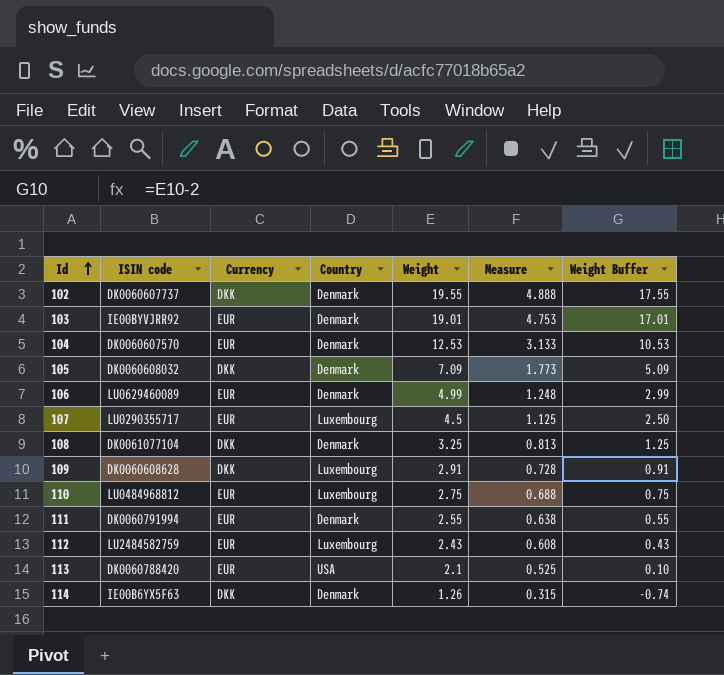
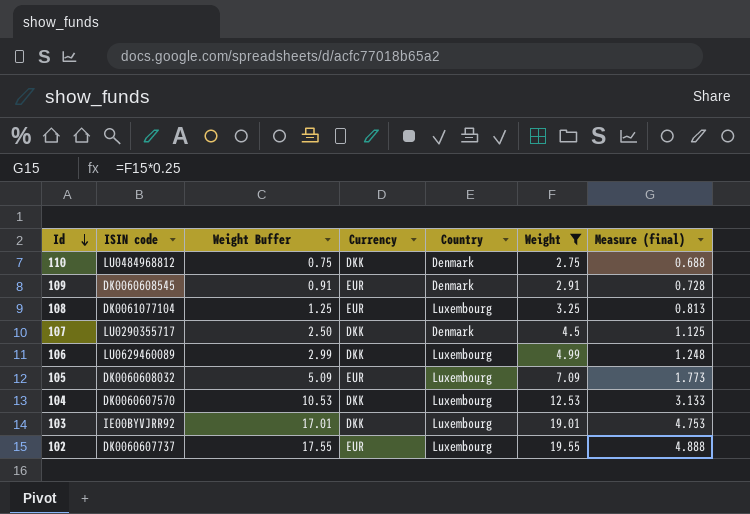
filter: none -> Weight >= 2.75
row order: Id ascending -> Id descending
column Weight Buffer | position: 7 -> 3
column name: Measure -> Measure (final)
110 | Currency: EUR -> DKK
110 | Country: Luxembourg -> Denmark
109 | ISIN code: DK0060608628 -> DK0060608545
109 | Currency: DKK -> EUR
109 | Country: Luxembourg -> Denmark
108 | Currency: DKK -> EUR
108 | Country: Denmark -> Luxembourg
107 | Currency: EUR -> DKK
107 | Country: Luxembourg -> Denmark
106 | Currency: EUR -> DKK
106 | Country: Denmark -> Luxembourg
105 | Currency: DKK -> EUR
105 | Country: Denmark -> Luxembourg
104 | Currency: EUR -> DKK
104 | Country: Denmark -> Luxembourg
103 | Currency: EUR -> DKK
103 | Country: Denmark -> Luxembourg
102 | Currency: DKK -> EUR
102 | Country: Denmark -> Luxembourg

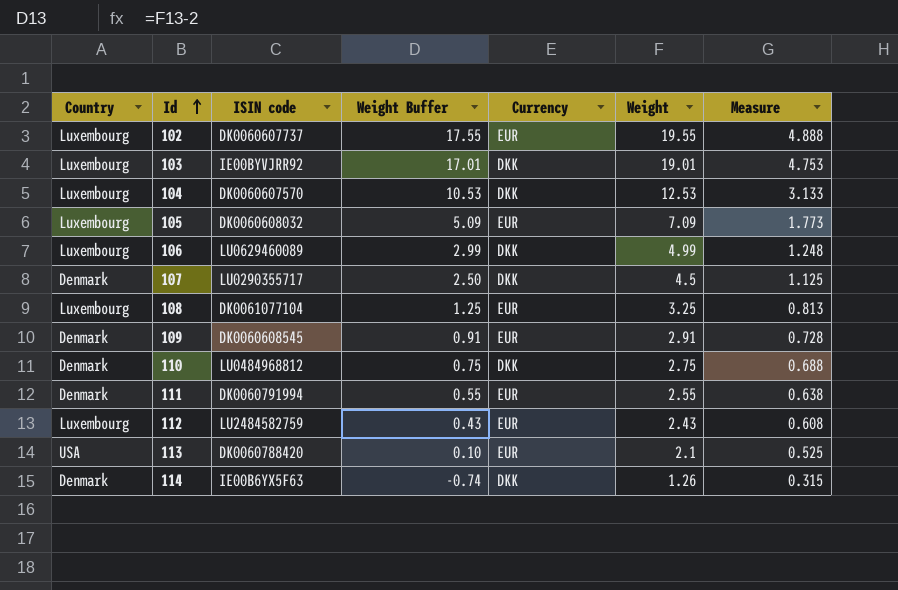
filter: Weight >= 2.75 -> none
row order: Id descending -> Id ascending
column Country | position: 5 -> 1
column name: Measure (final) -> Measure

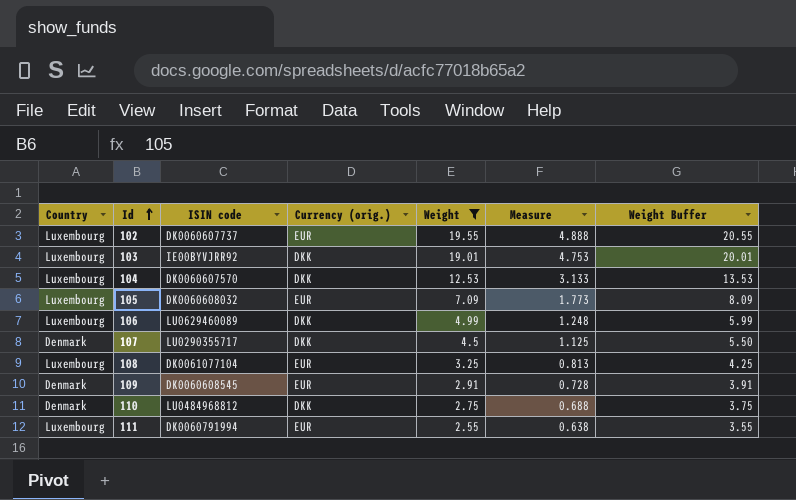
filter: none -> Weight >= 2.55
column name: Currency -> Currency (orig.)
column Weight Buffer | formula: [Weight] - 2 -> [Weight] + 1
column Weight Buffer | position: 4 -> 7
111 | Country: Denmark -> Luxembourg

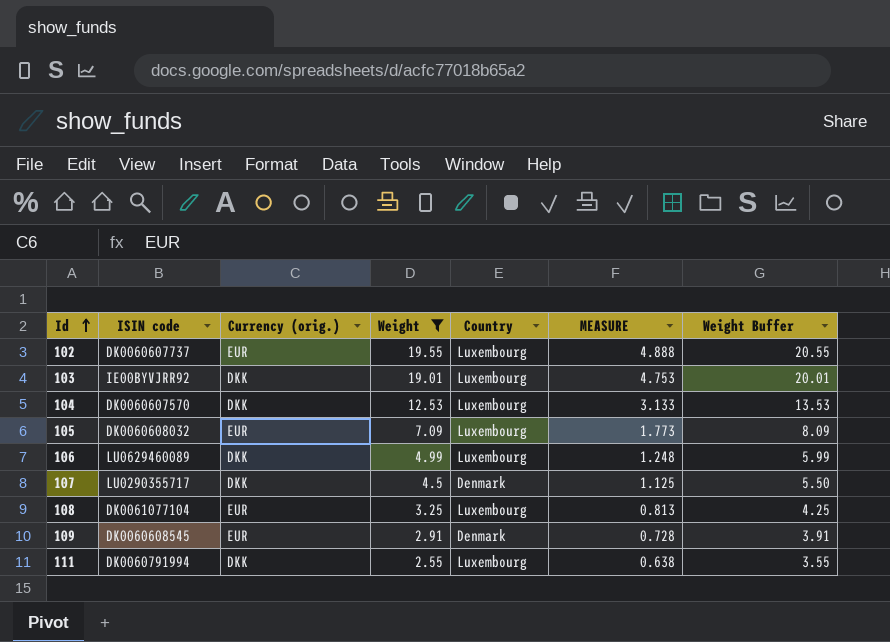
column Country | position: 1 -> 5
column name: Measure -> MEASURE
row 110: Denmark | LU0484968812 | DKK | 2.75 | 0.688 | 3.75 -> none
111 | Currency (orig.): EUR -> DKK

